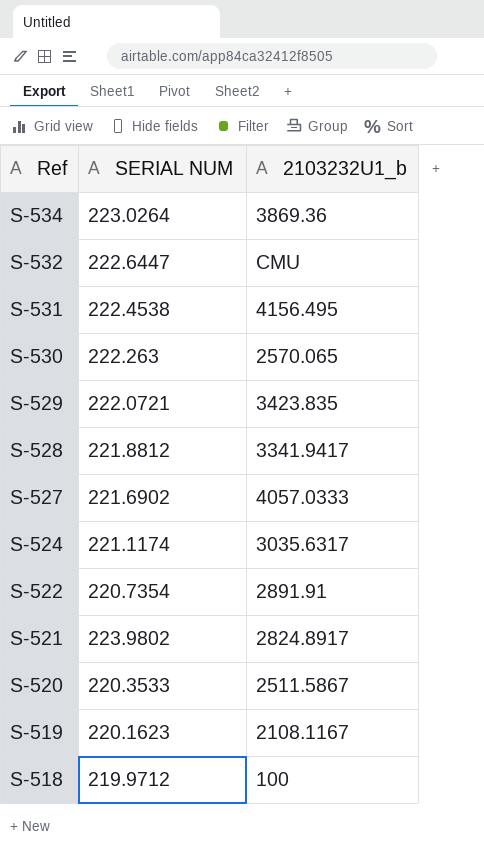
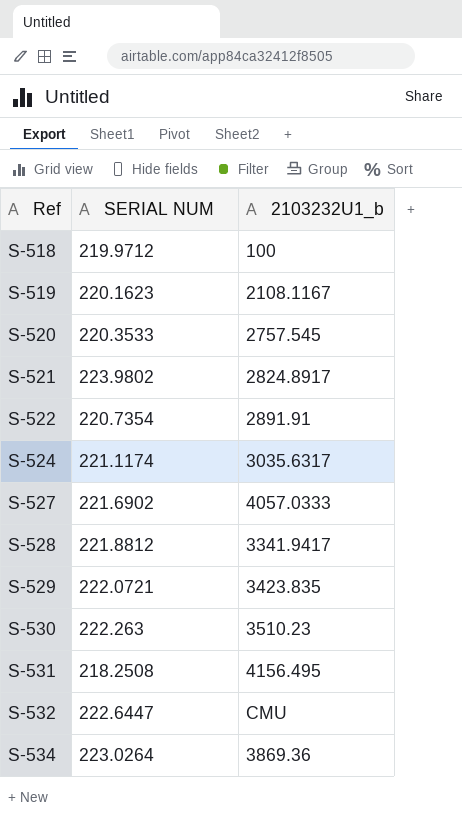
row order: Ref descending -> Ref ascending
S-520 | 2103232U1_b: 2511.5867 -> 2757.545
S-530 | 2103232U1_b: 2570.065 -> 3510.23
S-531 | SERIAL NUM: 222.4538 -> 218.2508

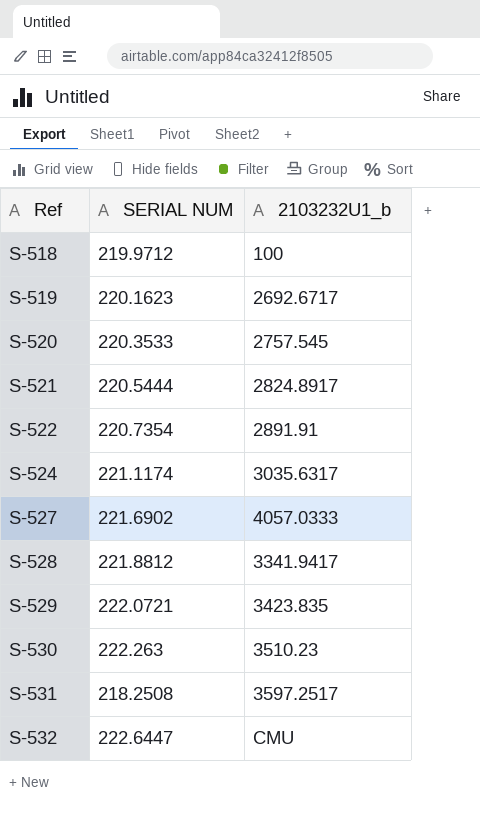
row S-534: 223.0264 | 3869.36 -> none
S-519 | 2103232U1_b: 2108.1167 -> 2692.6717
S-521 | SERIAL NUM: 223.9802 -> 220.5444
S-531 | 2103232U1_b: 4156.495 -> 3597.2517

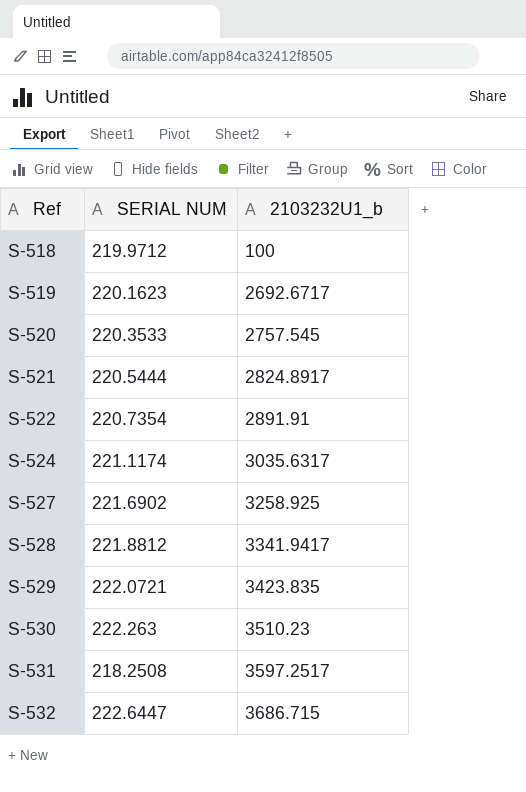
S-527 | 2103232U1_b: 4057.0333 -> 3258.925
S-532 | 2103232U1_b: CMU -> 3686.715

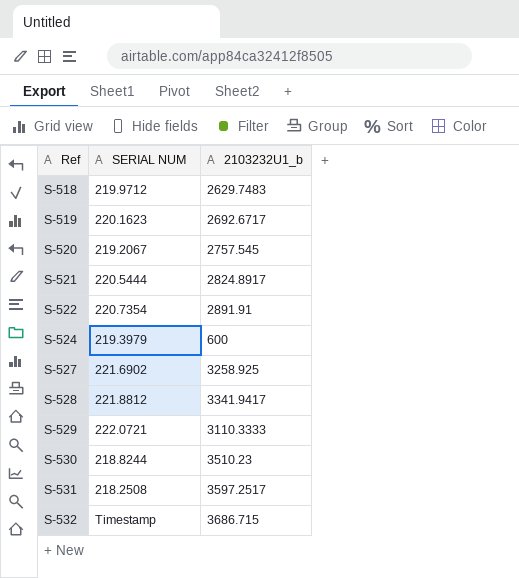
S-518 | 2103232U1_b: 100 -> 2629.7483
S-520 | SERIAL NUM: 220.3533 -> 219.2067
S-524 | SERIAL NUM: 221.1174 -> 219.3979
S-524 | 2103232U1_b: 3035.6317 -> 600
S-529 | 2103232U1_b: 3423.835 -> 3110.3333
S-530 | SERIAL NUM: 222.263 -> 218.8244
S-532 | SERIAL NUM: 222.6447 -> Timestamp

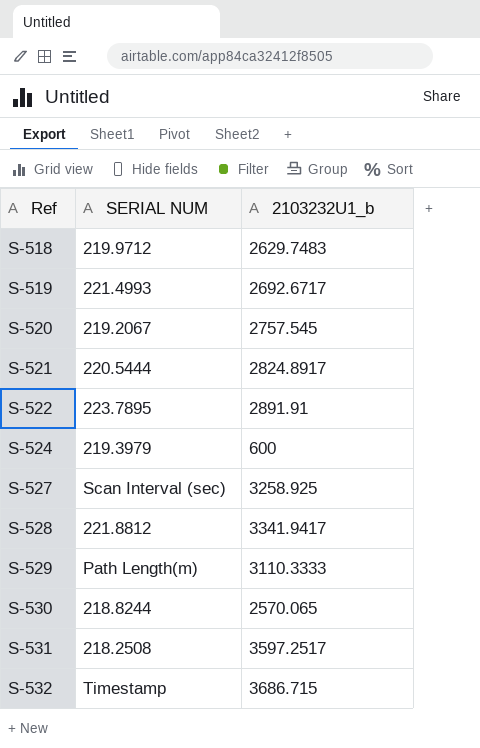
S-519 | SERIAL NUM: 220.1623 -> 221.4993
S-522 | SERIAL NUM: 220.7354 -> 223.7895
S-527 | SERIAL NUM: 221.6902 -> Scan Interval (sec)
S-529 | SERIAL NUM: 222.0721 -> Path Length(m)
S-530 | 2103232U1_b: 3510.23 -> 2570.065

